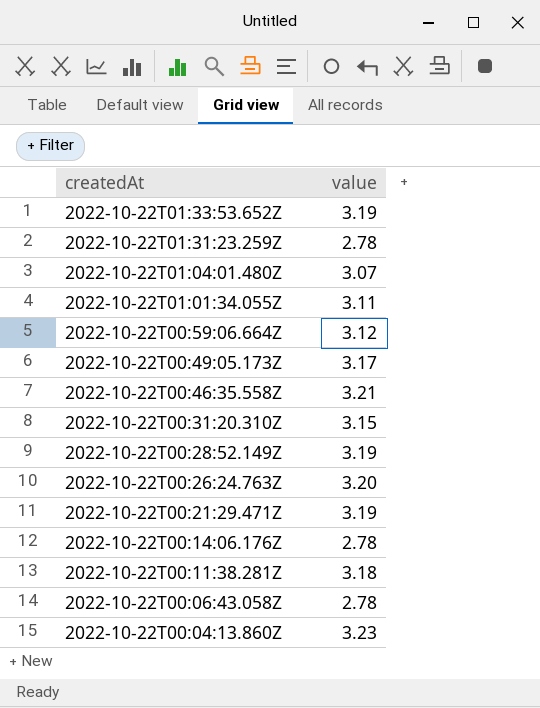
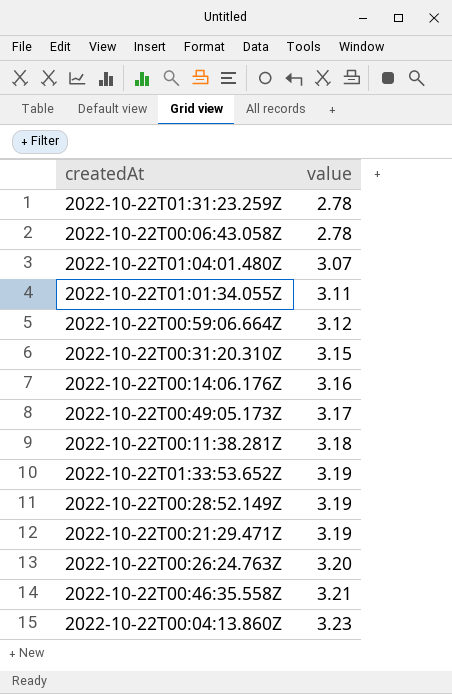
row order: createdAt descending -> value ascending
2022-10-22T00:14:06.176Z | value: 2.78 -> 3.16

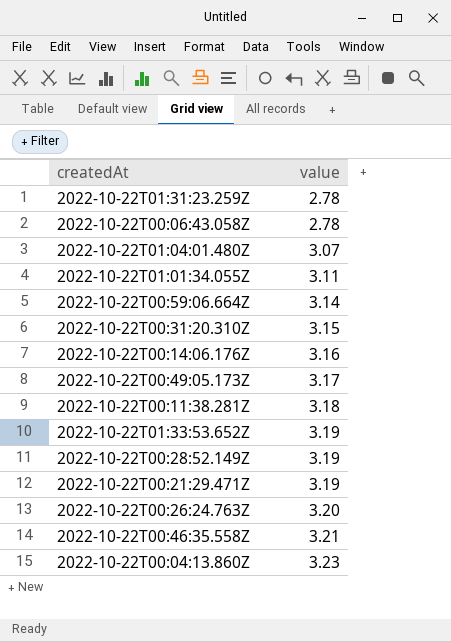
2022-10-22T00:59:06.664Z | value: 3.12 -> 3.14

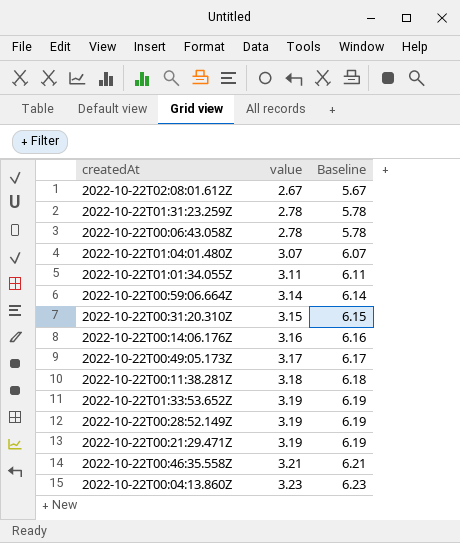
column Baseline | formula: none -> [value] + 3
row 2022-10-22T00:26:24.763Z: 3.20 -> none
row 2022-10-22T02:08:01.612Z: none -> 2.67 | 5.67

